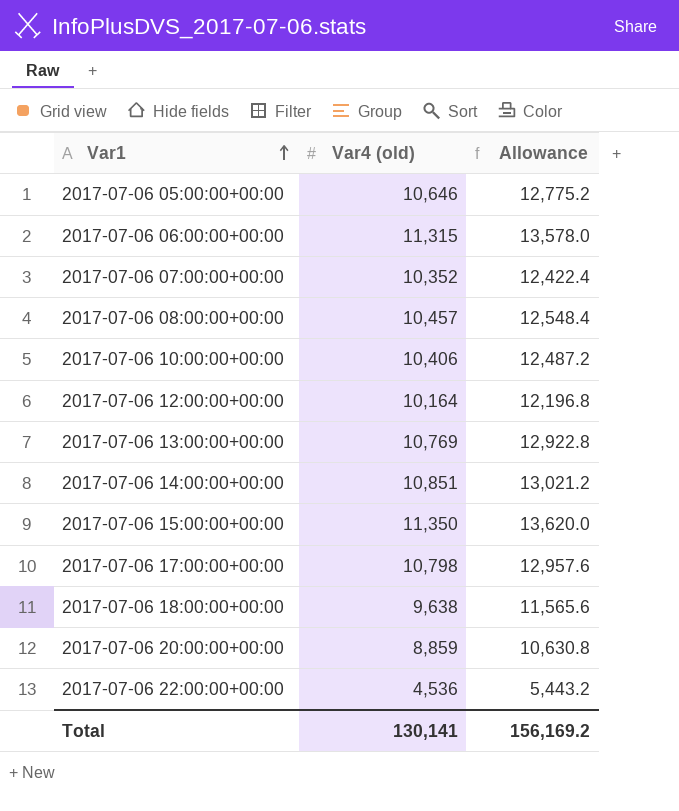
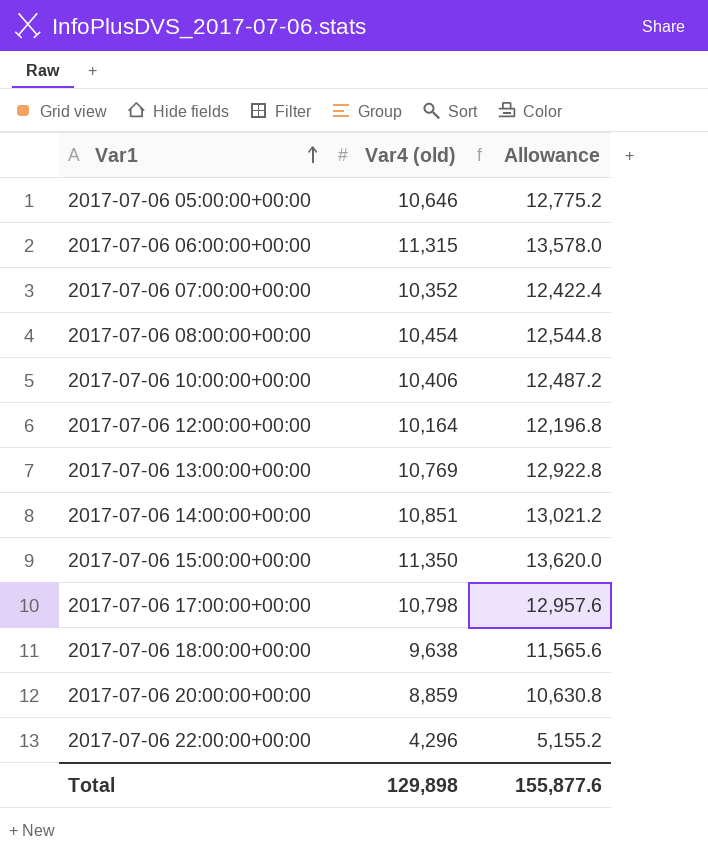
2017-07-06 08:00:00+00:00 | Var4 (old): 10,457 -> 10,454
2017-07-06 08:00:00+00:00 | Allowance: 12,548.4 -> 12,544.8
2017-07-06 22:00:00+00:00 | Var4 (old): 4,536 -> 4,296
2017-07-06 22:00:00+00:00 | Allowance: 5,443.2 -> 5,155.2
Total | Var4 (old): 130,141 -> 129,898
Total | Allowance: 156,169.2 -> 155,877.6

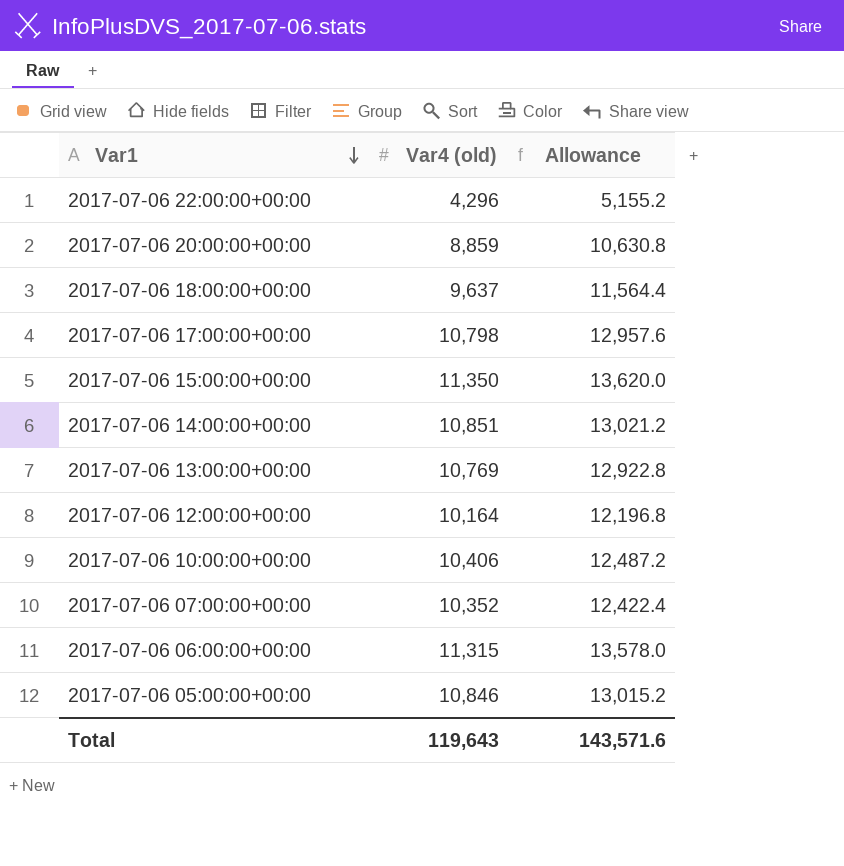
row order: Var1 ascending -> Var1 descending
row 2017-07-06 08:00:00+00:00: 10,454 | 12,544.8 -> none
2017-07-06 18:00:00+00:00 | Var4 (old): 9,638 -> 9,637
2017-07-06 18:00:00+00:00 | Allowance: 11,565.6 -> 11,564.4
2017-07-06 05:00:00+00:00 | Var4 (old): 10,646 -> 10,846
2017-07-06 05:00:00+00:00 | Allowance: 12,775.2 -> 13,015.2
Total | Var4 (old): 129,898 -> 119,643
Total | Allowance: 155,877.6 -> 143,571.6

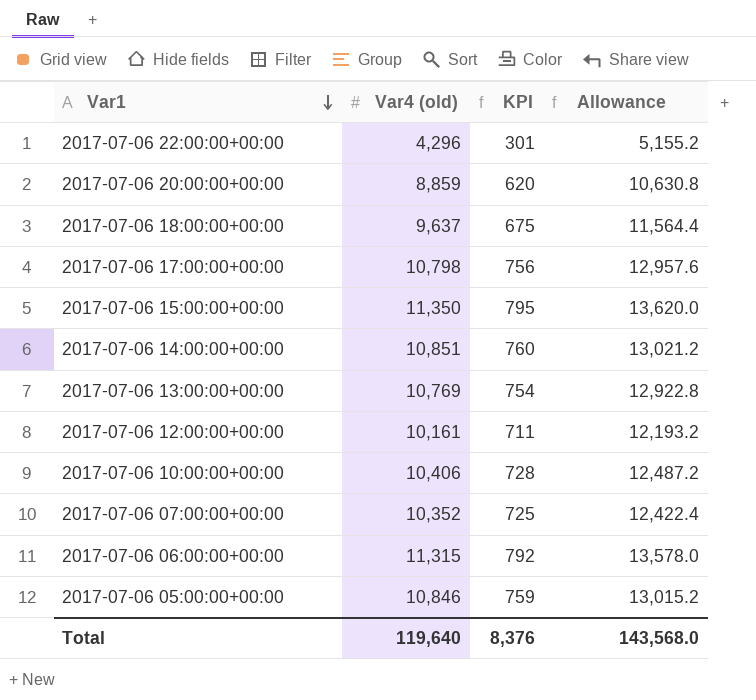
column KPI | formula: none -> [Var4 (old)] * 0.07
2017-07-06 12:00:00+00:00 | Var4 (old): 10,164 -> 10,161
2017-07-06 12:00:00+00:00 | Allowance: 12,196.8 -> 12,193.2
Total | Var4 (old): 119,643 -> 119,640
Total | Allowance: 143,571.6 -> 143,568.0

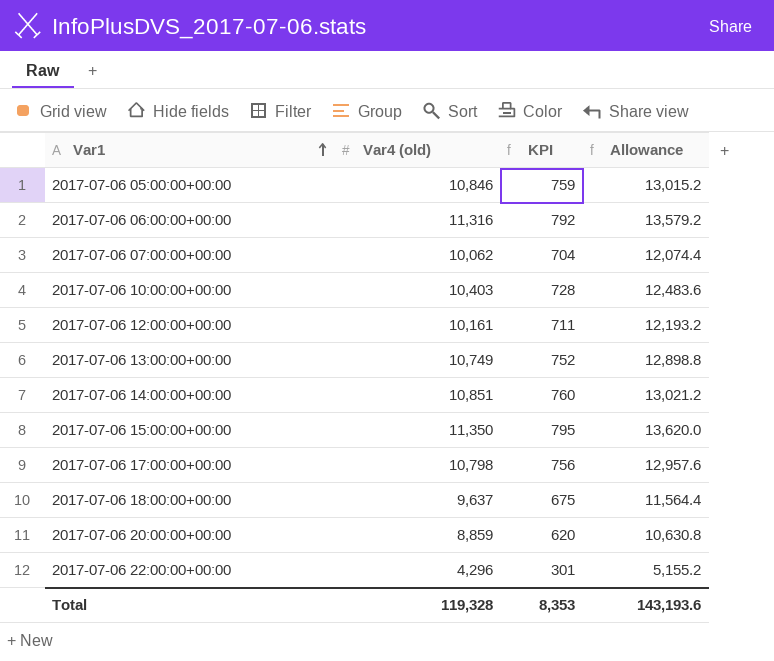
row order: Var1 descending -> Var1 ascending
2017-07-06 06:00:00+00:00 | Var4 (old): 11,315 -> 11,316
2017-07-06 06:00:00+00:00 | Allowance: 13,578.0 -> 13,579.2
2017-07-06 07:00:00+00:00 | Var4 (old): 10,352 -> 10,062
2017-07-06 07:00:00+00:00 | KPI: 725 -> 704
2017-07-06 07:00:00+00:00 | Allowance: 12,422.4 -> 12,074.4
2017-07-06 10:00:00+00:00 | Var4 (old): 10,406 -> 10,403
2017-07-06 10:00:00+00:00 | Allowance: 12,487.2 -> 12,483.6
2017-07-06 13:00:00+00:00 | Var4 (old): 10,769 -> 10,749
2017-07-06 13:00:00+00:00 | KPI: 754 -> 752
2017-07-06 13:00:00+00:00 | Allowance: 12,922.8 -> 12,898.8
Total | Var4 (old): 119,640 -> 119,328
Total | KPI: 8,376 -> 8,353
Total | Allowance: 143,568.0 -> 143,193.6

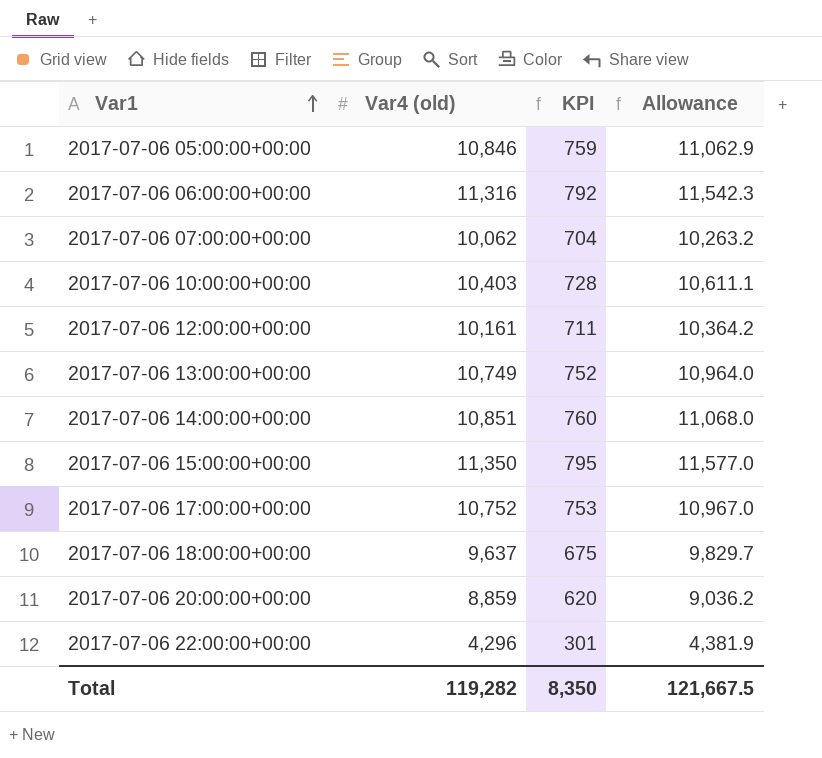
column Allowance | formula: [Var4 (old)] * 1.2 -> [Var4 (old)] * 1.02
2017-07-06 17:00:00+00:00 | Var4 (old): 10,798 -> 10,752
2017-07-06 17:00:00+00:00 | KPI: 756 -> 753
Total | Var4 (old): 119,328 -> 119,282
Total | KPI: 8,353 -> 8,350
Total | Allowance: 143,193.6 -> 121,667.5

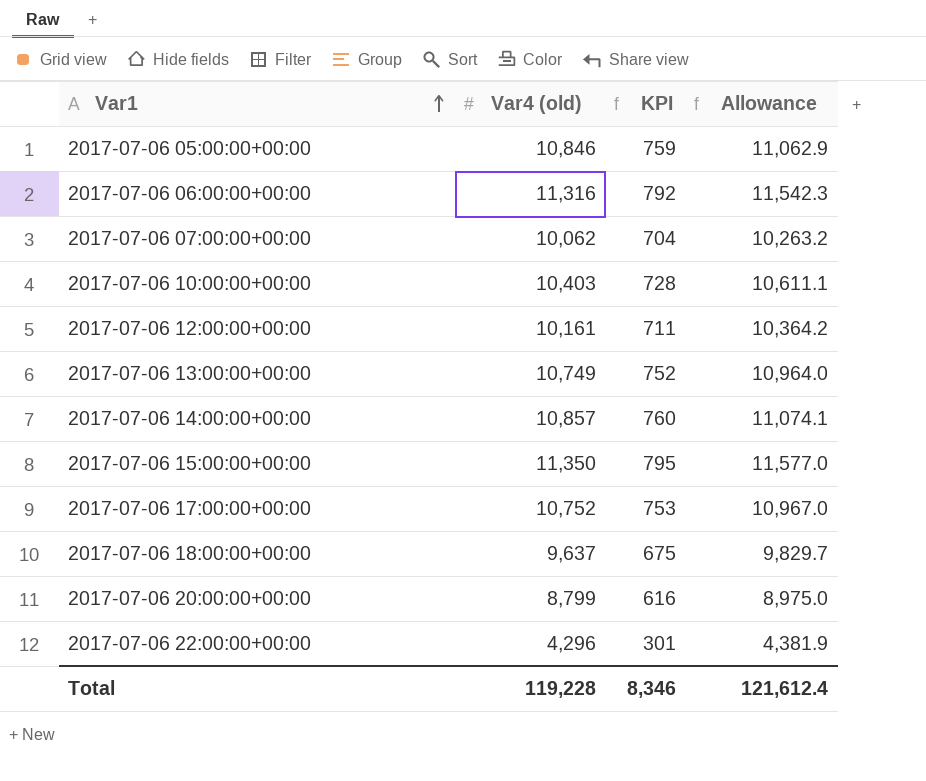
2017-07-06 14:00:00+00:00 | Var4 (old): 10,851 -> 10,857
2017-07-06 14:00:00+00:00 | Allowance: 11,068.0 -> 11,074.1
2017-07-06 20:00:00+00:00 | Var4 (old): 8,859 -> 8,799
2017-07-06 20:00:00+00:00 | KPI: 620 -> 616
2017-07-06 20:00:00+00:00 | Allowance: 9,036.2 -> 8,975.0
Total | Var4 (old): 119,282 -> 119,228
Total | KPI: 8,350 -> 8,346
Total | Allowance: 121,667.5 -> 121,612.4

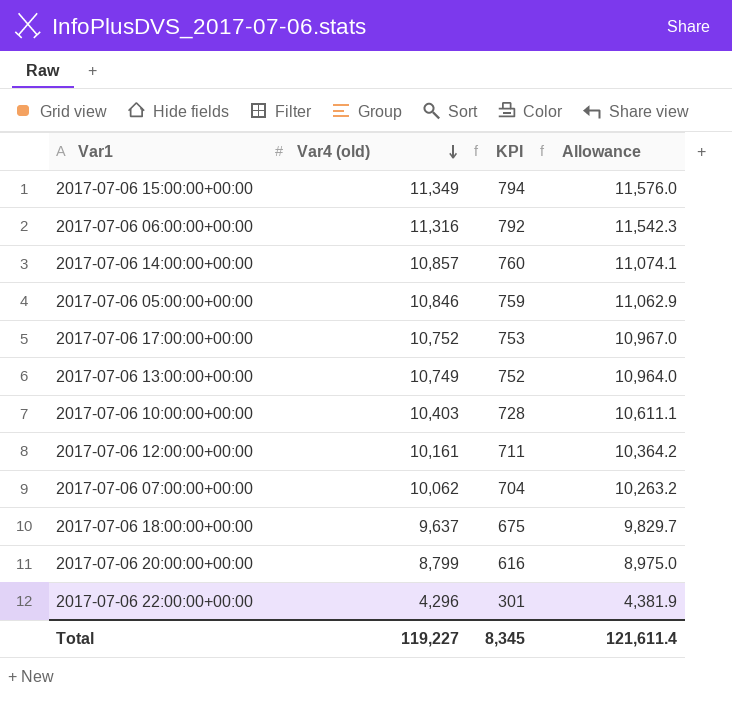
row order: Var1 ascending -> Var4 (old) descending
2017-07-06 15:00:00+00:00 | Var4 (old): 11,350 -> 11,349
2017-07-06 15:00:00+00:00 | KPI: 795 -> 794
2017-07-06 15:00:00+00:00 | Allowance: 11,577.0 -> 11,576.0
Total | Var4 (old): 119,228 -> 119,227
Total | KPI: 8,346 -> 8,345
Total | Allowance: 121,612.4 -> 121,611.4

